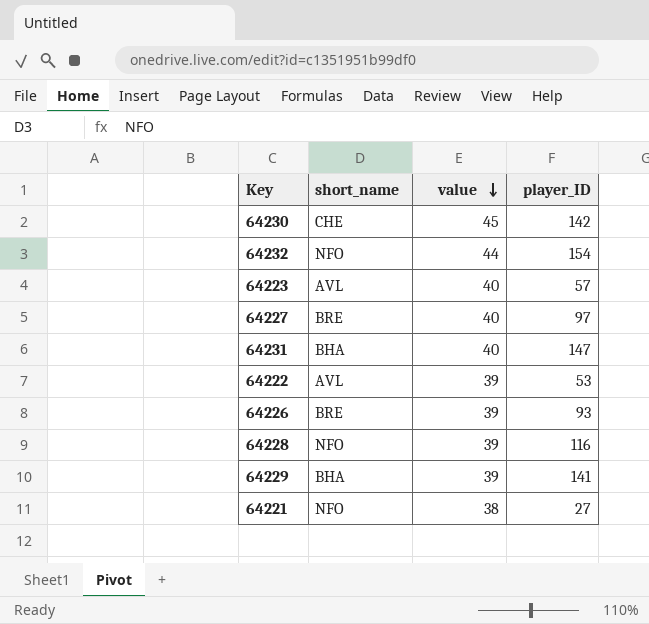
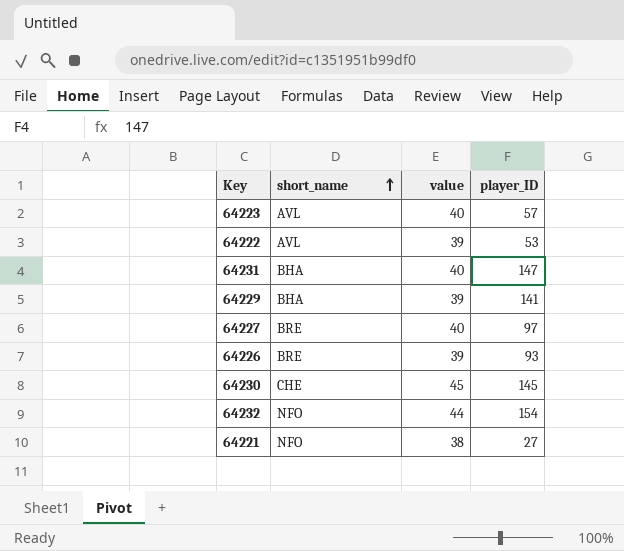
row order: value descending -> short_name ascending
row 64228: NFO | 39 | 116 -> none
64230 | player_ID: 142 -> 145

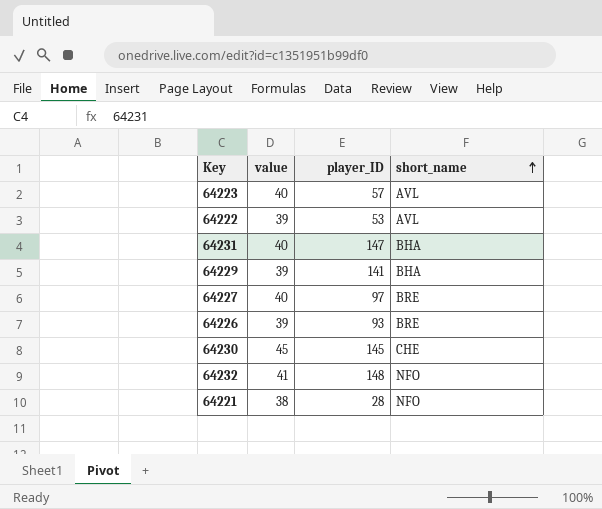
column short_name | position: 2 -> 4
64232 | value: 44 -> 41
64232 | player_ID: 154 -> 148
64221 | player_ID: 27 -> 28

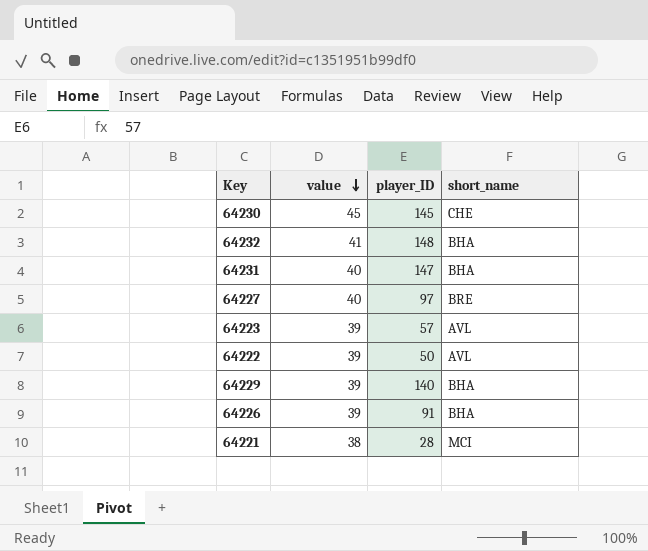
row order: short_name ascending -> value descending
64232 | short_name: NFO -> BHA
64223 | value: 40 -> 39
64222 | player_ID: 53 -> 50
64229 | player_ID: 141 -> 140
64226 | player_ID: 93 -> 91
64226 | short_name: BRE -> BHA
64221 | short_name: NFO -> MCI

